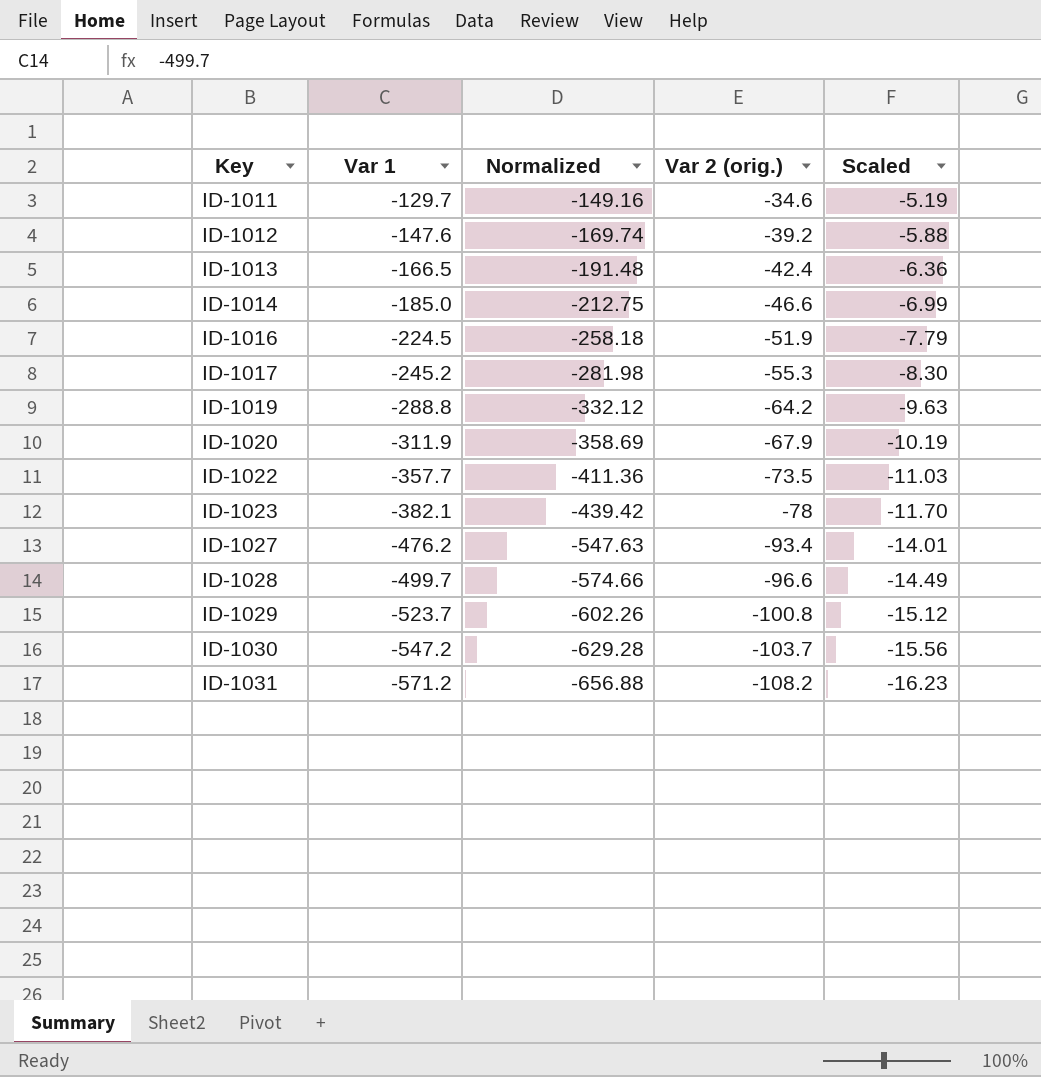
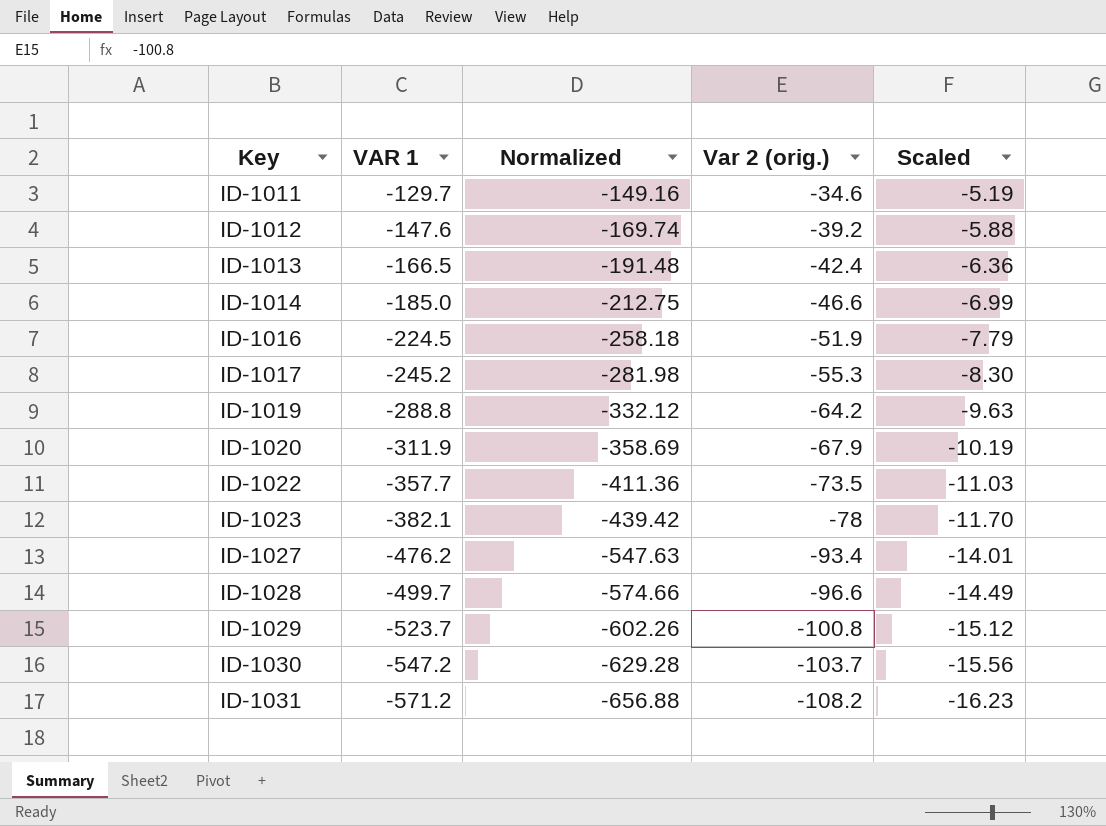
column name: Var 1 -> VAR 1

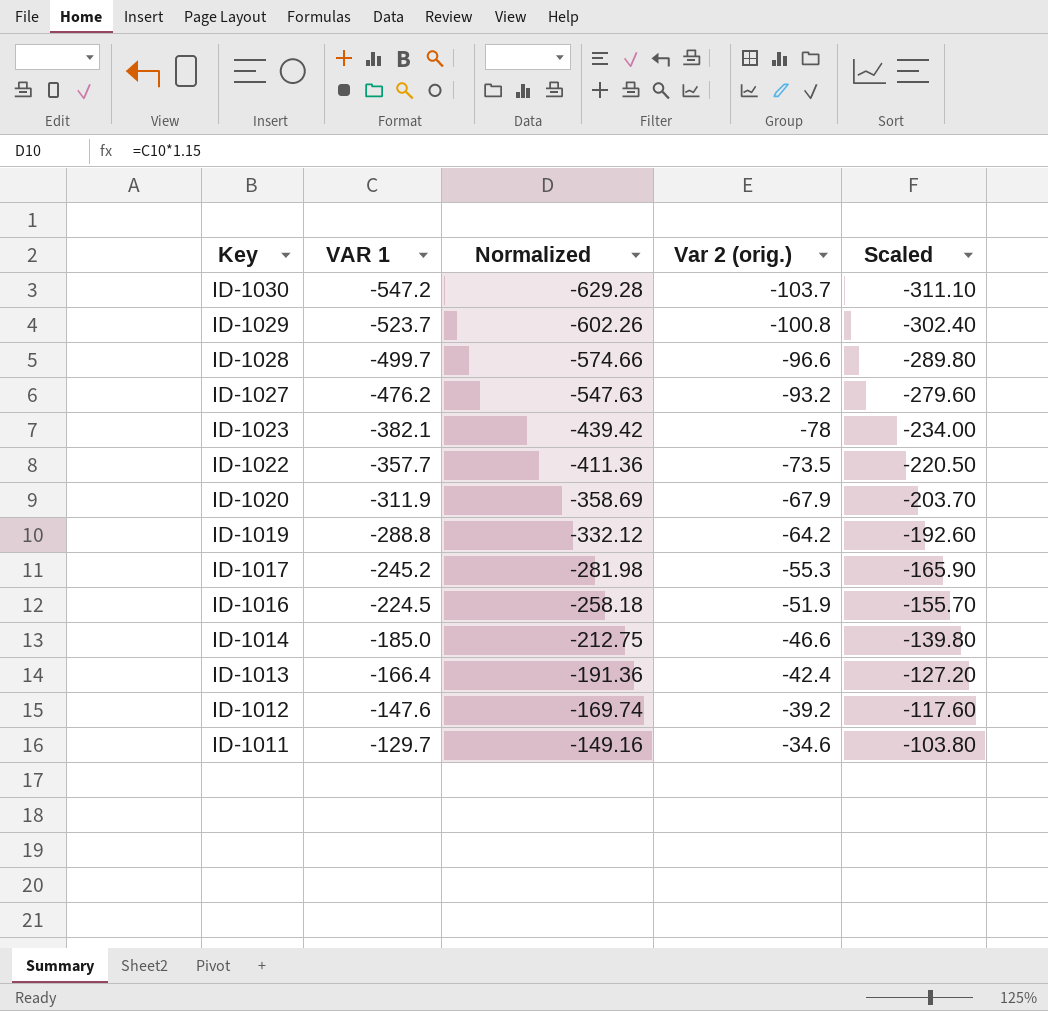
row order: Key ascending -> Key descending
column Scaled | formula: [Var 2 (orig.)] * 0.15 -> [Var 2 (orig.)] * 3
row ID-1031: -571.2 | -656.88 | -108.2 | -16.23 -> none
ID-1027 | Var 2 (orig.): -93.4 -> -93.2
ID-1013 | VAR 1: -166.5 -> -166.4
ID-1013 | Normalized: -191.48 -> -191.36

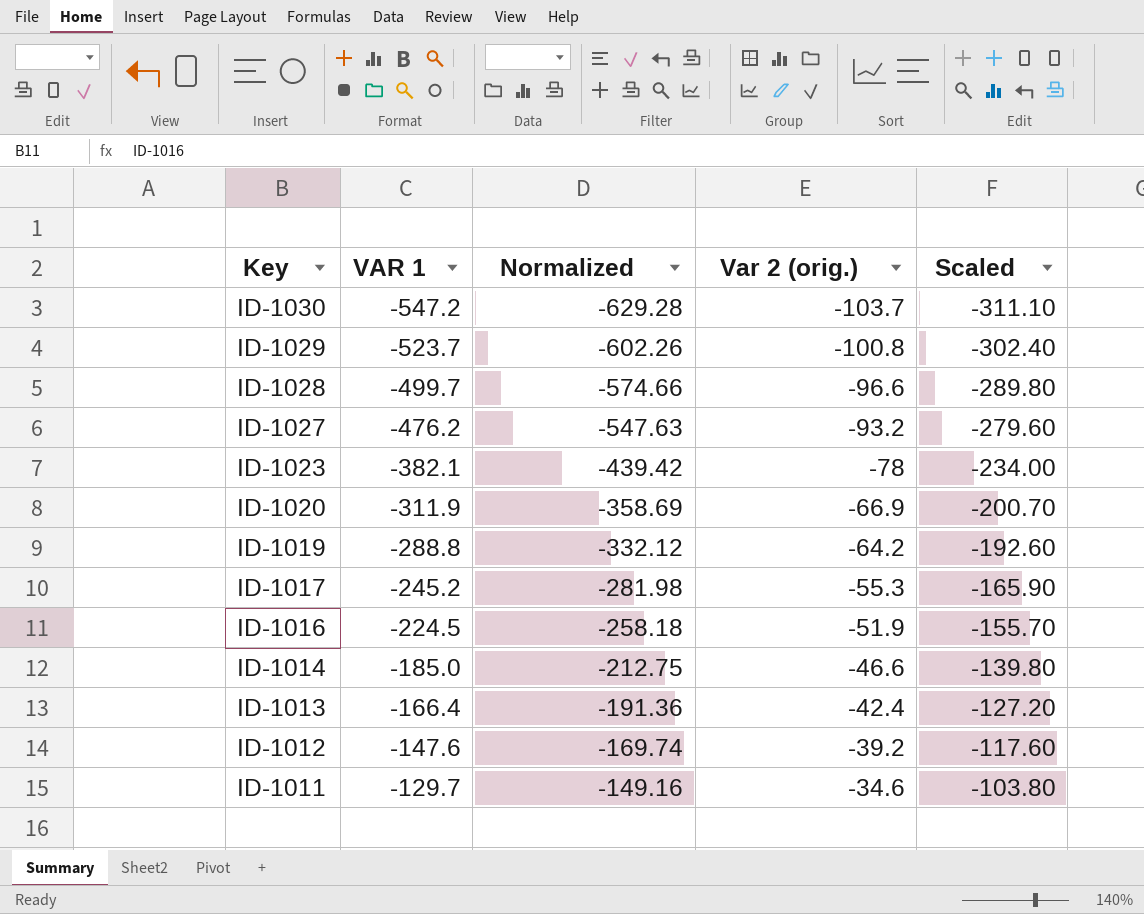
row ID-1022: -357.7 | -411.36 | -73.5 | -220.50 -> none
ID-1020 | Var 2 (orig.): -67.9 -> -66.9
ID-1020 | Scaled: -203.70 -> -200.70

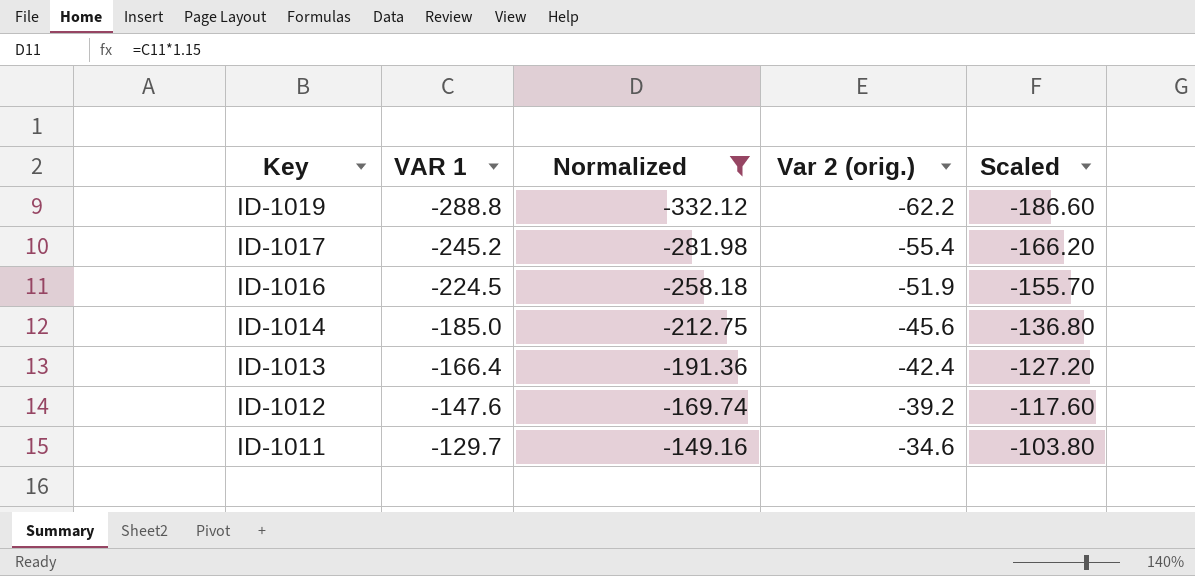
filter: none -> Normalized >= -332.12
ID-1019 | Var 2 (orig.): -64.2 -> -62.2
ID-1019 | Scaled: -192.60 -> -186.60
ID-1017 | Var 2 (orig.): -55.3 -> -55.4
ID-1017 | Scaled: -165.90 -> -166.20
ID-1014 | Var 2 (orig.): -46.6 -> -45.6
ID-1014 | Scaled: -139.80 -> -136.80

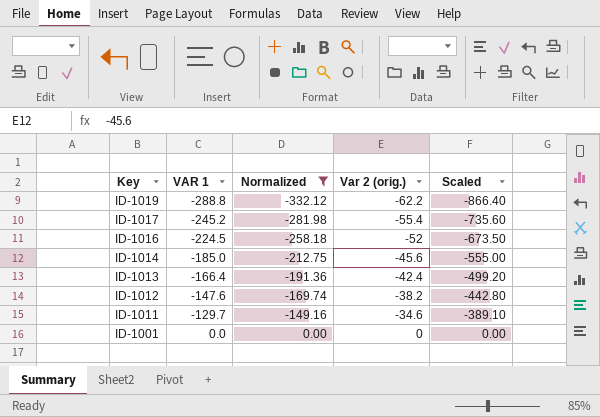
column Scaled | formula: [Var 2 (orig.)] * 3 -> [VAR 1] * 3
ID-1016 | Var 2 (orig.): -51.9 -> -52
ID-1012 | Var 2 (orig.): -39.2 -> -38.2
row ID-1001: none -> 0.0 | 0.00 | 0 | 0.00

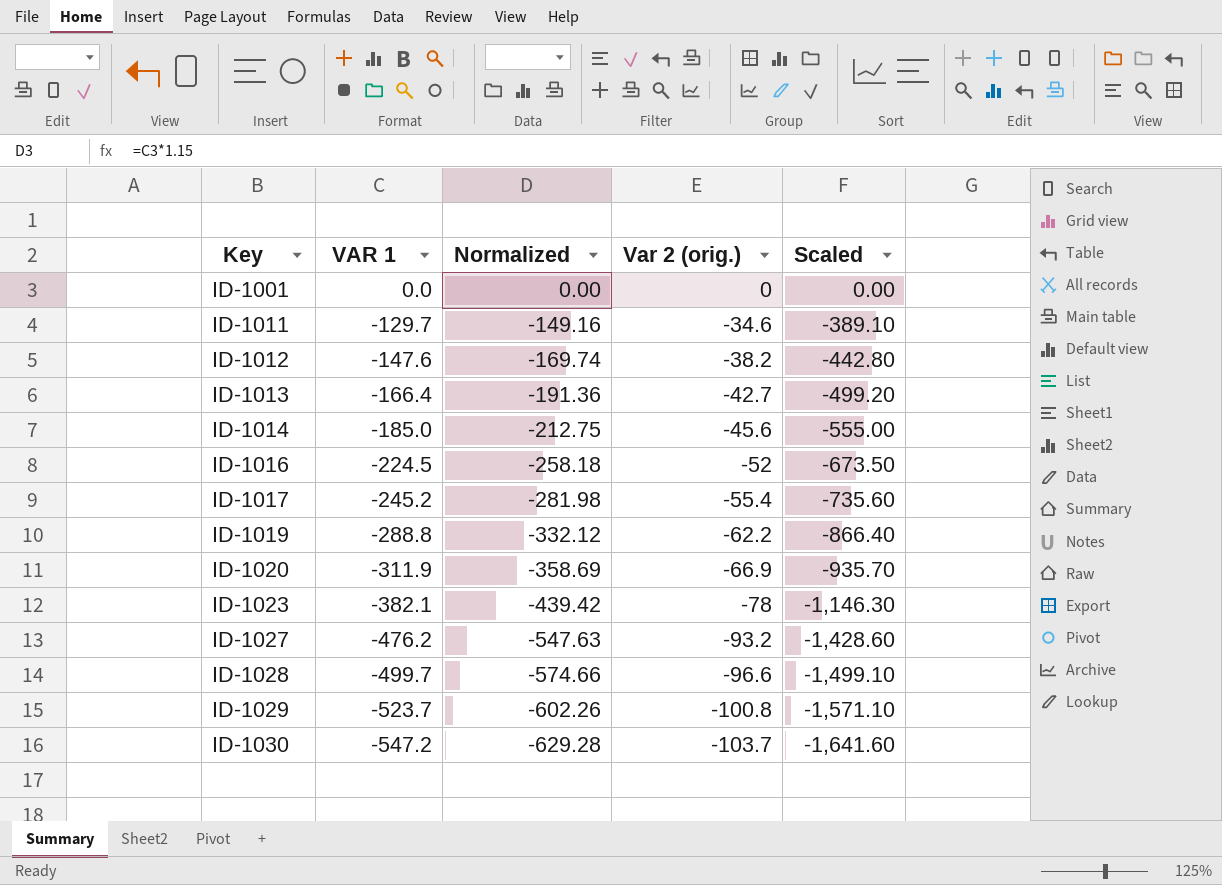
filter: Normalized >= -332.12 -> none
row order: Key descending -> Key ascending
ID-1013 | Var 2 (orig.): -42.4 -> -42.7

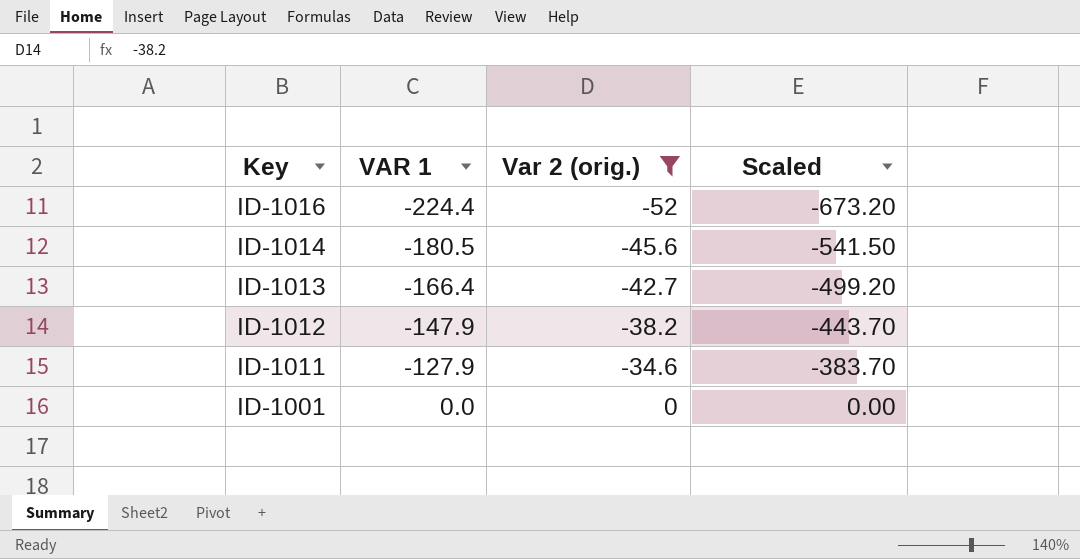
filter: none -> Var 2 (orig.) >= -52
row order: Key ascending -> Key descending
column Normalized | formula: [VAR 1] * 1.15 -> none
ID-1016 | VAR 1: -224.5 -> -224.4
ID-1016 | Scaled: -673.50 -> -673.20
ID-1014 | VAR 1: -185.0 -> -180.5
ID-1014 | Scaled: -555.00 -> -541.50
ID-1012 | VAR 1: -147.6 -> -147.9
ID-1012 | Scaled: -442.80 -> -443.70
ID-1011 | VAR 1: -129.7 -> -127.9
ID-1011 | Scaled: -389.10 -> -383.70

